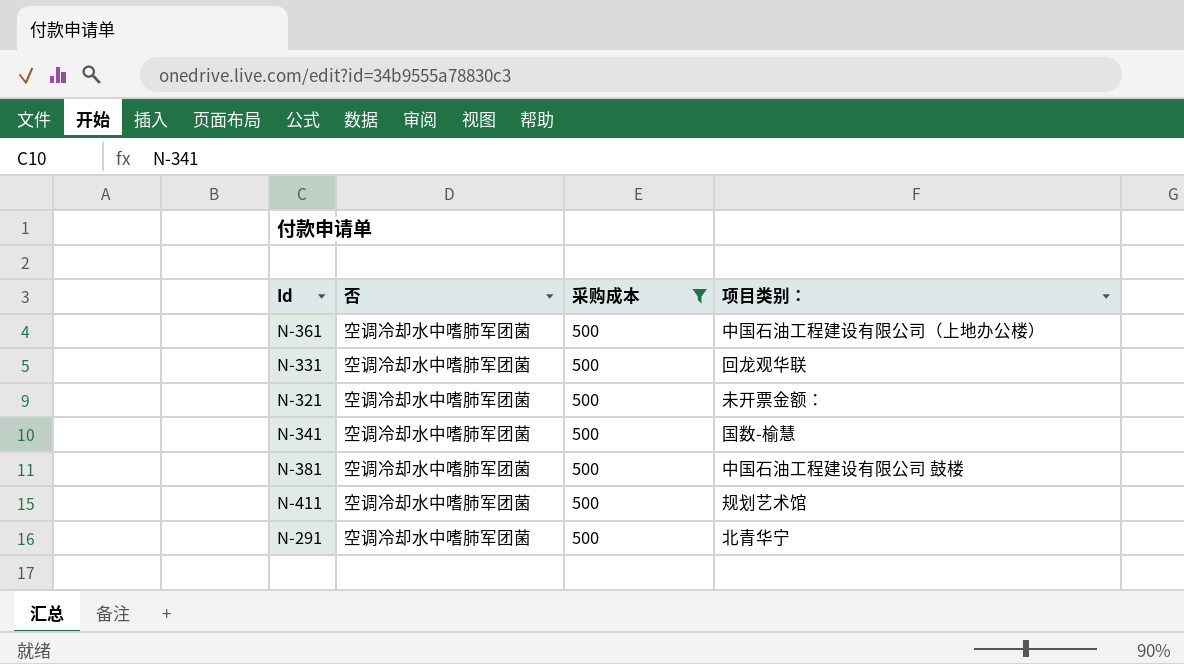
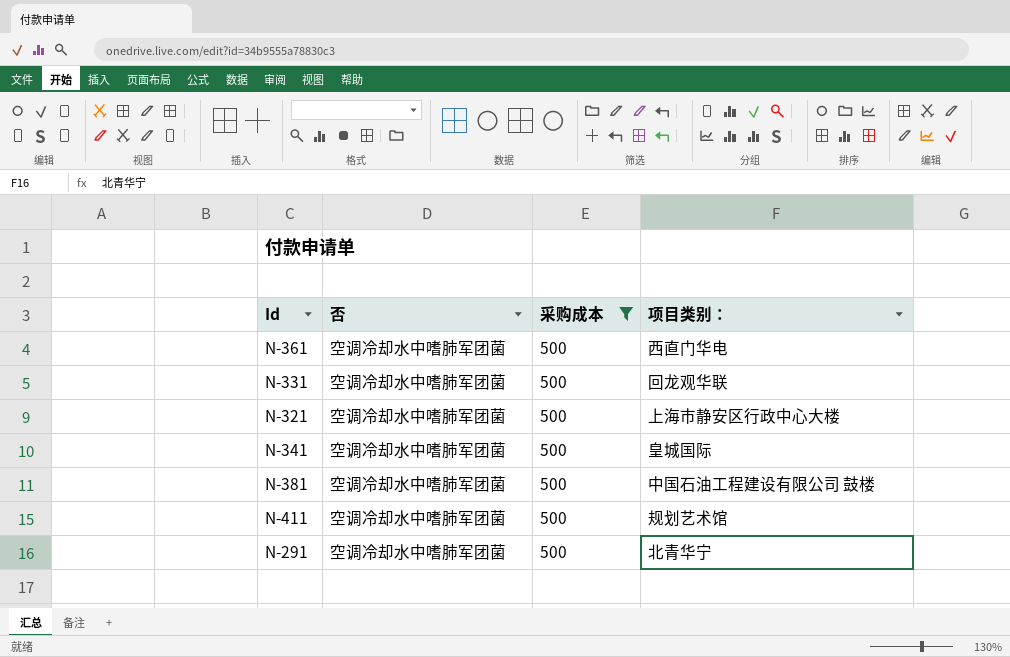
N-361 | 项目类别：: 中国石油工程建设有限公司（上地办公楼） -> 西直门华电
N-321 | 项目类别：: 未开票金额： -> 上海市静安区行政中心大楼
N-341 | 项目类别：: 国数-榆慧 -> 皇城国际

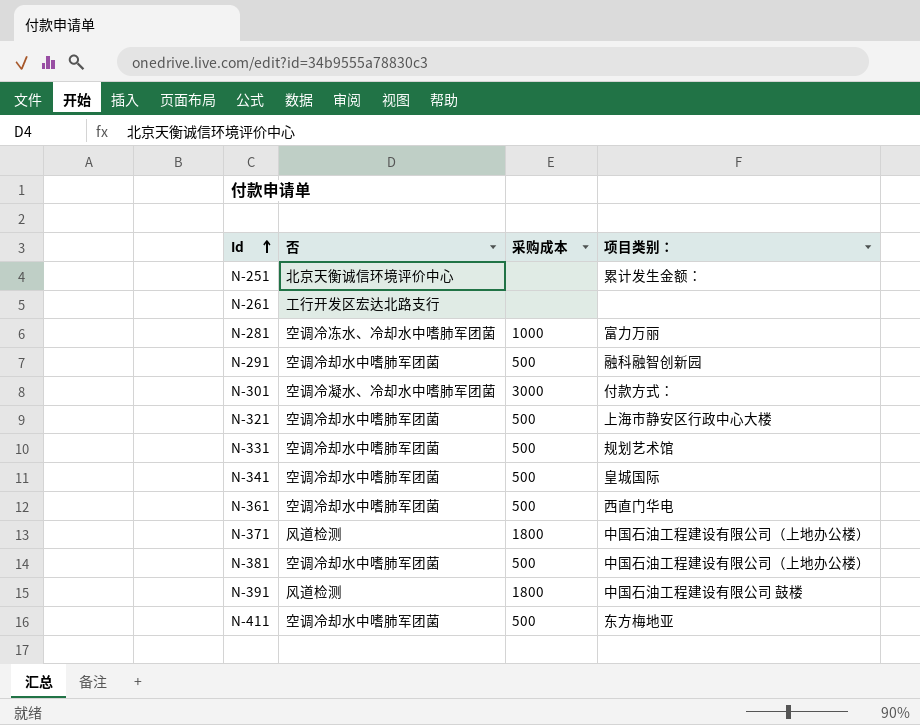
filter: 采购成本 = 500 -> none
row order: none -> Id ascending
N-291 | 项目类别：: 北青华宁 -> 融科融智创新园
N-331 | 项目类别：: 回龙观华联 -> 规划艺术馆
N-381 | 项目类别：: 中国石油工程建设有限公司 鼓楼 -> 中国石油工程建设有限公司（上地办公楼）
N-411 | 项目类别：: 规划艺术馆 -> 东方梅地亚

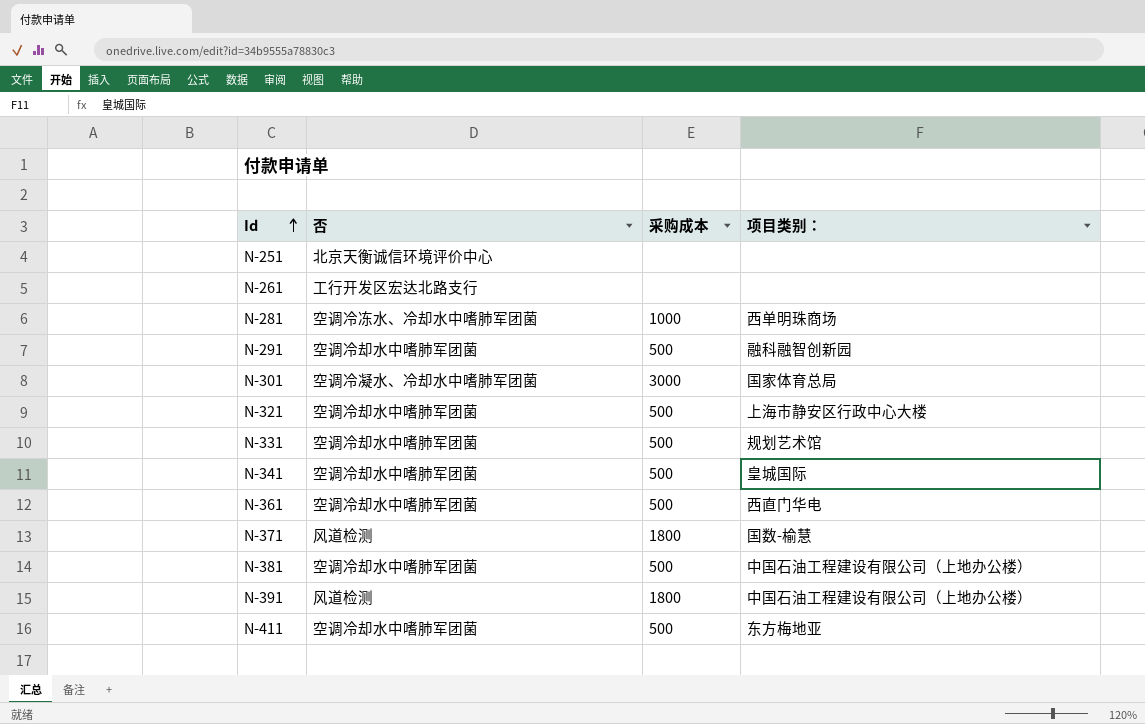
N-251 | 项目类别：: 累计发生金额： -> none
N-281 | 项目类别：: 富力万丽 -> 西单明珠商场
N-301 | 项目类别：: 付款方式： -> 国家体育总局
N-371 | 项目类别：: 中国石油工程建设有限公司（上地办公楼） -> 国数-榆慧
N-391 | 项目类别：: 中国石油工程建设有限公司 鼓楼 -> 中国石油工程建设有限公司（上地办公楼）

